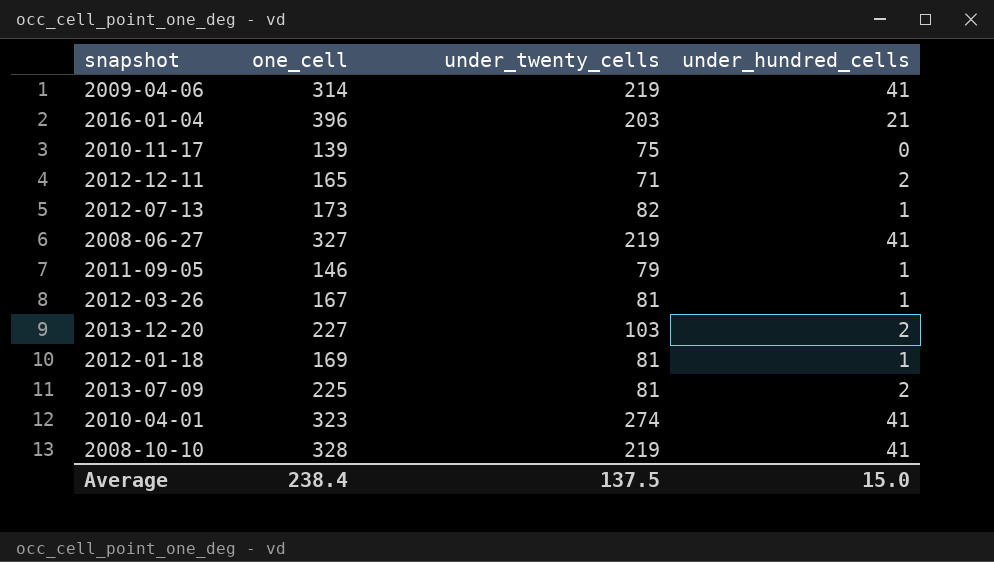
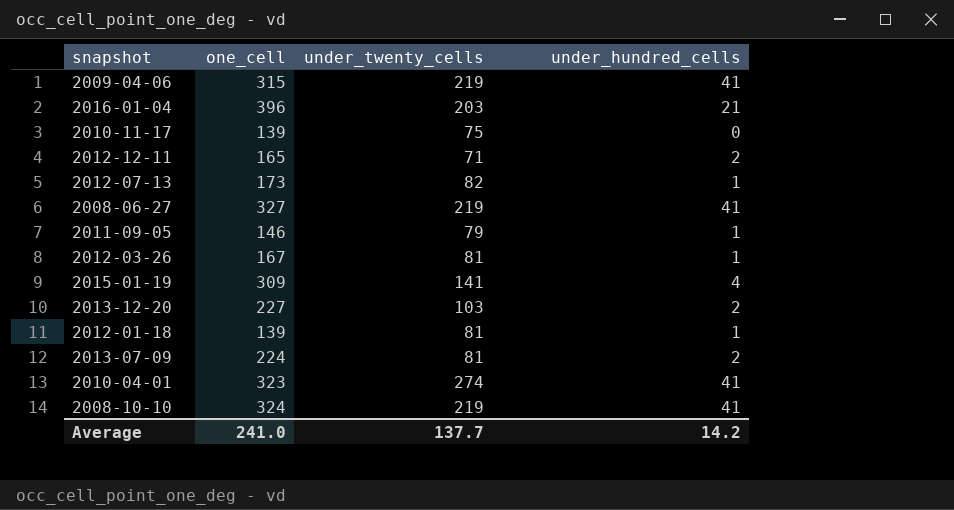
2009-04-06 | one_cell: 314 -> 315
row 2015-01-19: none -> 309 | 141 | 4
2012-01-18 | one_cell: 169 -> 139
2013-07-09 | one_cell: 225 -> 224
2008-10-10 | one_cell: 328 -> 324
Average | one_cell: 238.4 -> 241.0
Average | under_twenty_cells: 137.5 -> 137.7
Average | under_hundred_cells: 15.0 -> 14.2

